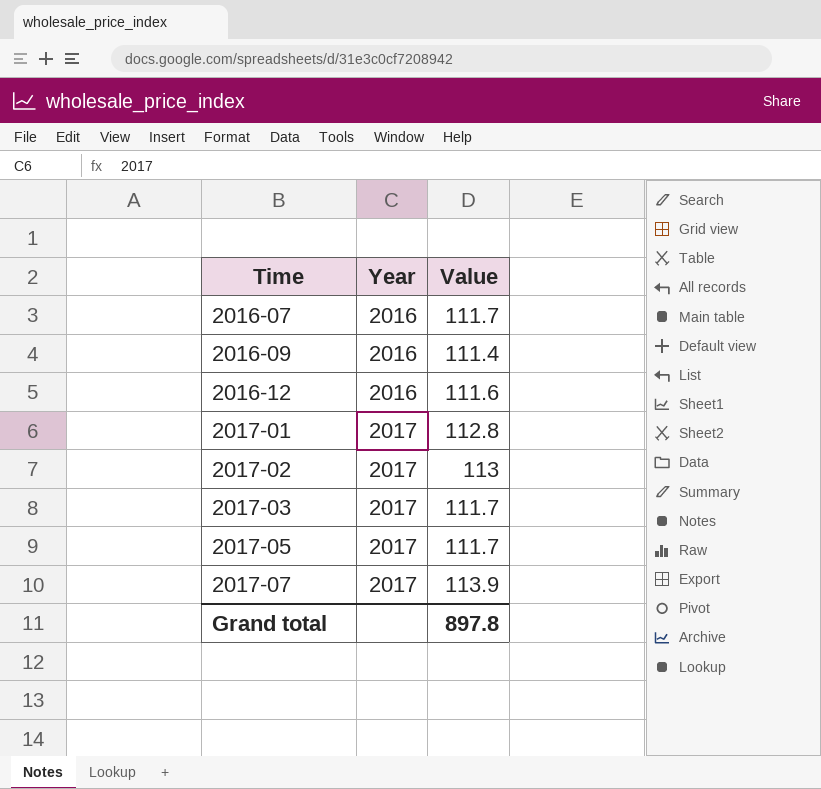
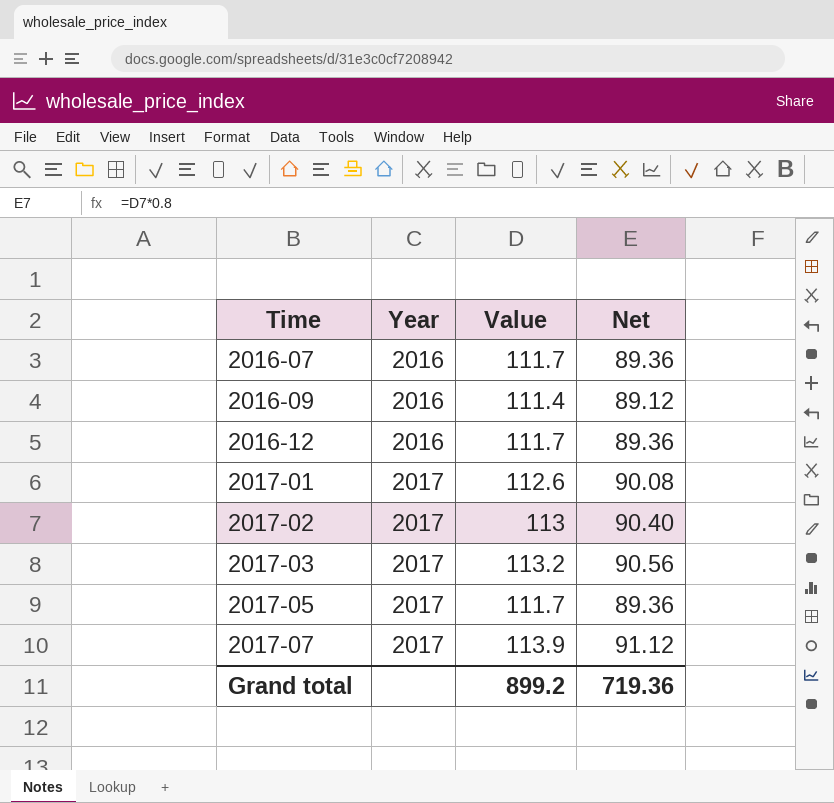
column Net | formula: none -> [Value] * 0.8
2016-12 | Value: 111.6 -> 111.7
2017-01 | Value: 112.8 -> 112.6
2017-03 | Value: 111.7 -> 113.2
Grand total | Value: 897.8 -> 899.2

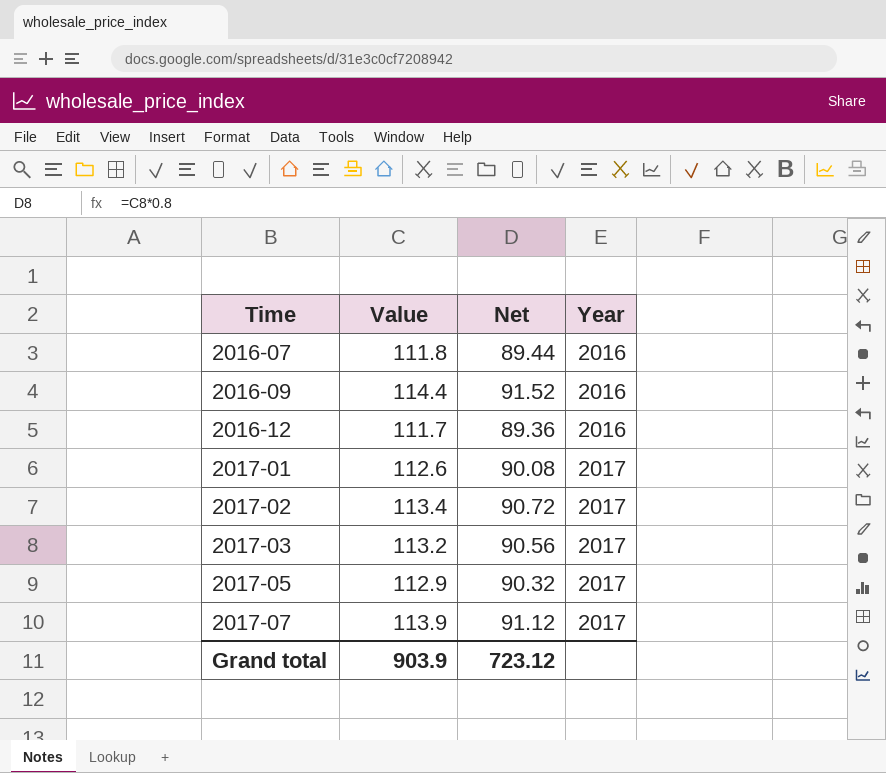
column Year | position: 2 -> 4
2016-07 | Value: 111.7 -> 111.8
2016-07 | Net: 89.36 -> 89.44
2016-09 | Value: 111.4 -> 114.4
2016-09 | Net: 89.12 -> 91.52
2017-02 | Value: 113 -> 113.4
2017-02 | Net: 90.40 -> 90.72
2017-05 | Value: 111.7 -> 112.9
2017-05 | Net: 89.36 -> 90.32
Grand total | Value: 899.2 -> 903.9
Grand total | Net: 719.36 -> 723.12

